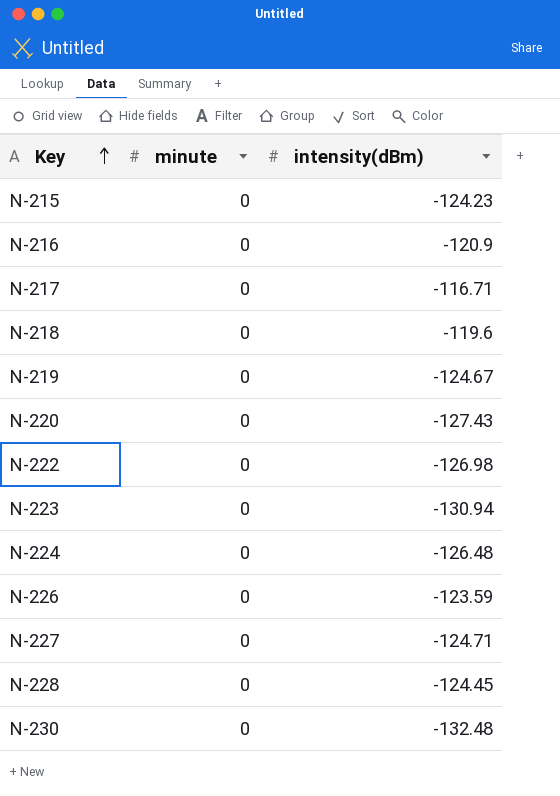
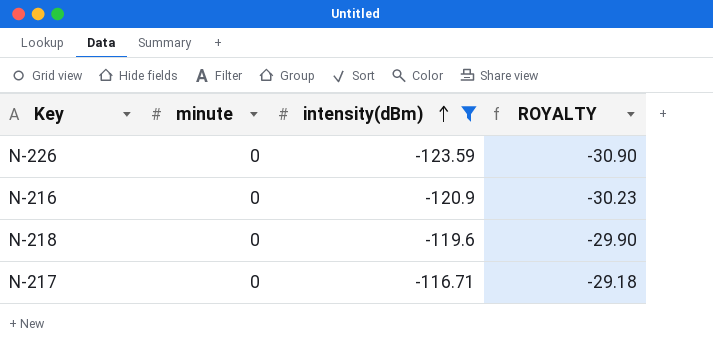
filter: none -> intensity(dBm) >= -123.59
row order: Key ascending -> intensity(dBm) ascending
column ROYALTY | formula: none -> [intensity(dBm)] * 0.25

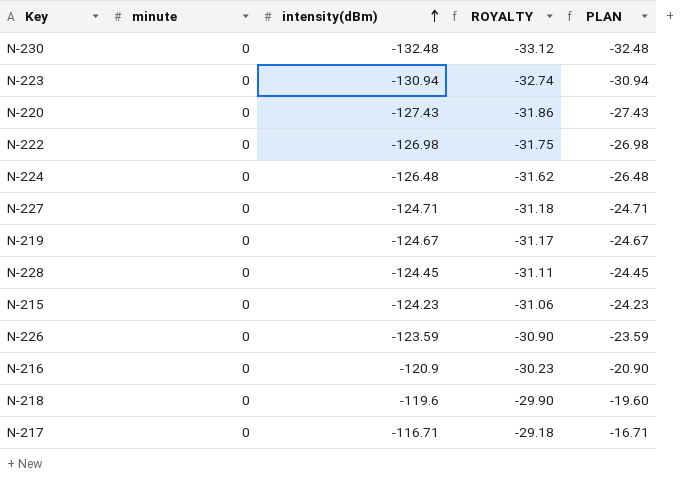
filter: intensity(dBm) >= -123.59 -> none
column PLAN | formula: none -> [intensity(dBm)] + 100

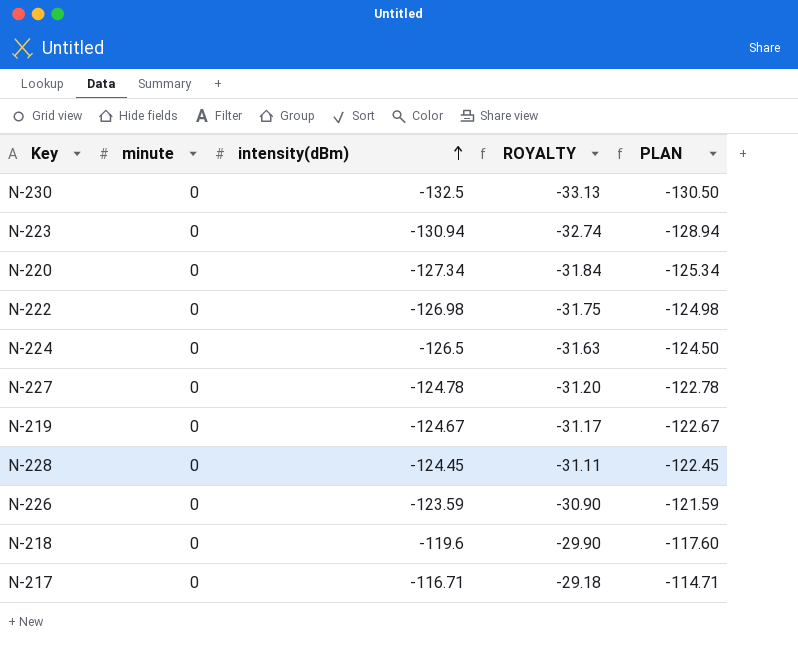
column PLAN | formula: [intensity(dBm)] + 100 -> [intensity(dBm)] + 2
row N-215: 0 | -124.23 | -31.06 | -24.23 -> none
row N-216: 0 | -120.9 | -30.23 | -20.90 -> none
N-230 | intensity(dBm): -132.48 -> -132.5
N-230 | ROYALTY: -33.12 -> -33.13
N-220 | intensity(dBm): -127.43 -> -127.34
N-220 | ROYALTY: -31.86 -> -31.84
N-224 | intensity(dBm): -126.48 -> -126.5
N-224 | ROYALTY: -31.62 -> -31.63
N-227 | intensity(dBm): -124.71 -> -124.78
N-227 | ROYALTY: -31.18 -> -31.20

